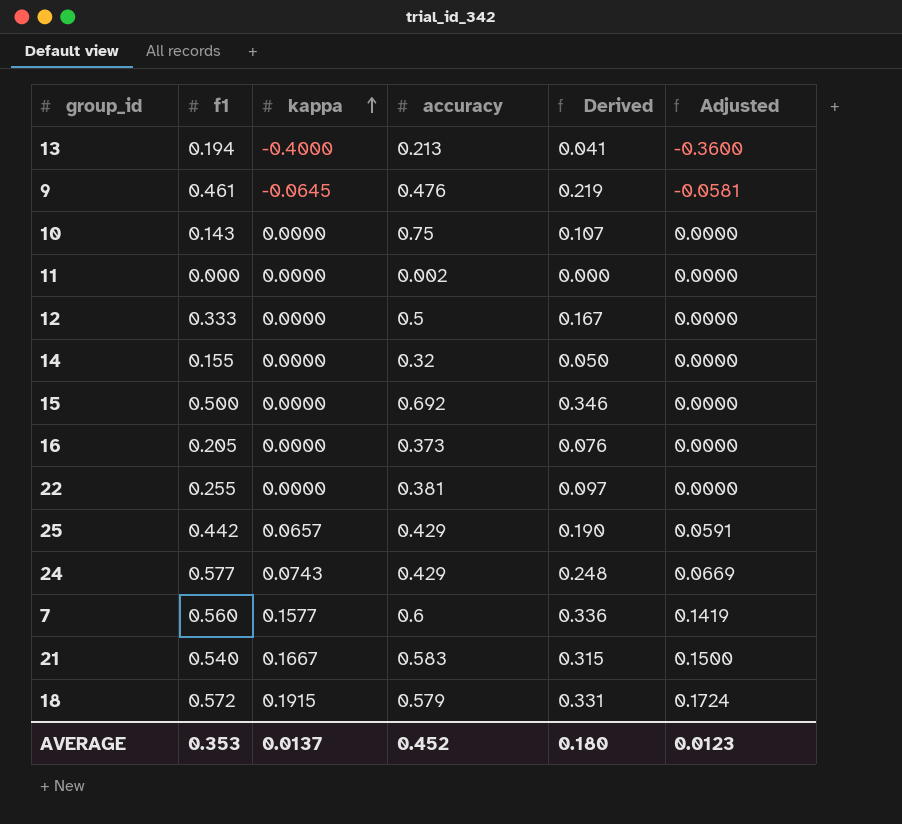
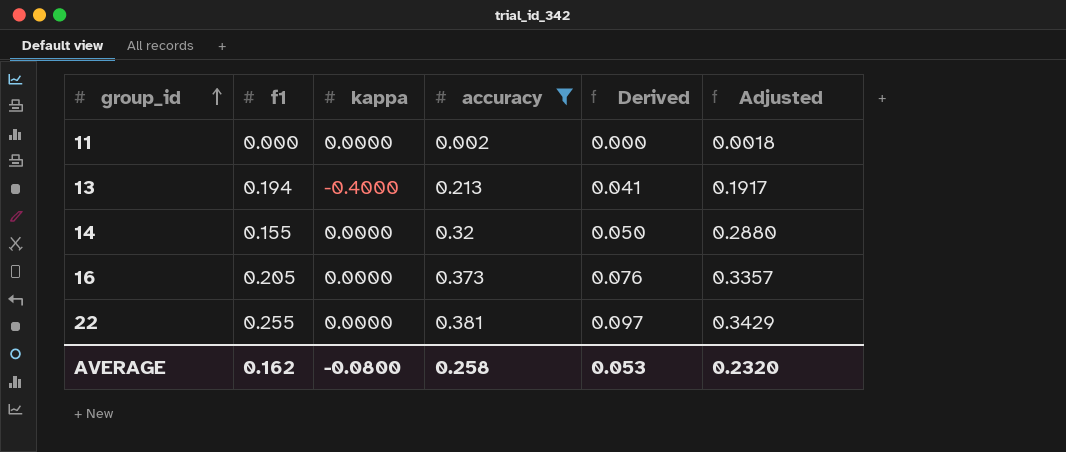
filter: none -> accuracy <= 0.381
row order: kappa ascending -> group_id ascending
column Adjusted | formula: [kappa] * 0.9 -> [accuracy] * 0.9
AVERAGE | f1: 0.353 -> 0.162
AVERAGE | kappa: 0.0137 -> -0.0800
AVERAGE | accuracy: 0.452 -> 0.258
AVERAGE | Derived: 0.180 -> 0.053
AVERAGE | Adjusted: 0.0123 -> 0.2320

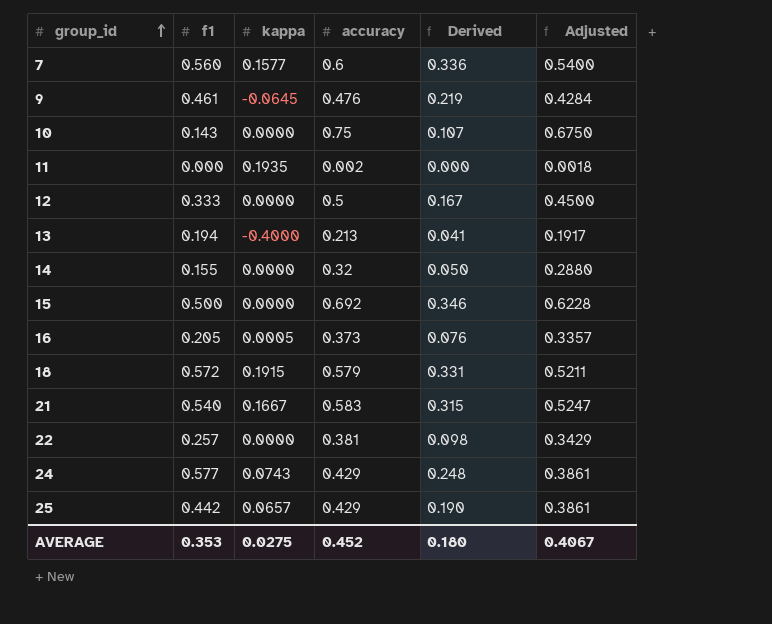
filter: accuracy <= 0.381 -> none
11 | kappa: 0.0000 -> 0.1935
16 | kappa: 0.0000 -> 0.0005
22 | f1: 0.255 -> 0.257
22 | Derived: 0.097 -> 0.098
AVERAGE | f1: 0.162 -> 0.353
AVERAGE | kappa: -0.0800 -> 0.0275
AVERAGE | accuracy: 0.258 -> 0.452
AVERAGE | Derived: 0.053 -> 0.180
AVERAGE | Adjusted: 0.2320 -> 0.4067

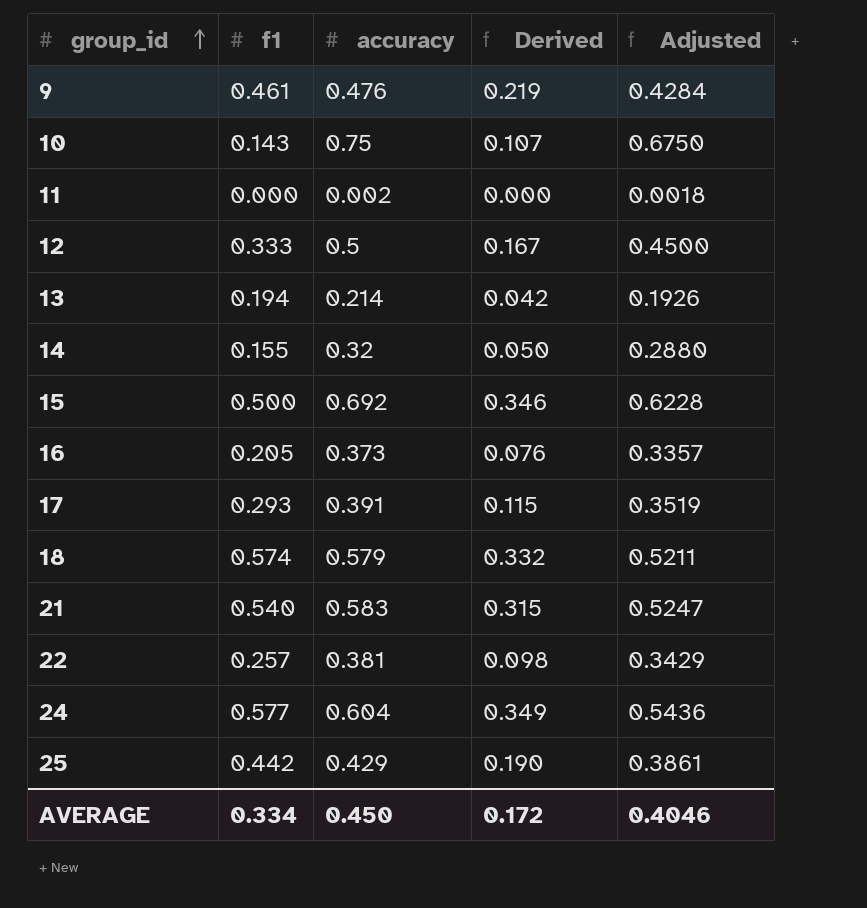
column kappa | position: 3 -> none
row 7: 0.560 | 0.1577 | 0.6 | 0.336 | 0.5400 -> none
13 | accuracy: 0.213 -> 0.214
13 | Derived: 0.041 -> 0.042
13 | Adjusted: 0.1917 -> 0.1926
row 17: none -> 0.293 | 0.391 | 0.115 | 0.3519
18 | f1: 0.572 -> 0.574
18 | Derived: 0.331 -> 0.332
24 | accuracy: 0.429 -> 0.604
24 | Derived: 0.248 -> 0.349
24 | Adjusted: 0.3861 -> 0.5436
AVERAGE | f1: 0.353 -> 0.334
AVERAGE | accuracy: 0.452 -> 0.450
AVERAGE | Derived: 0.180 -> 0.172
AVERAGE | Adjusted: 0.4067 -> 0.4046

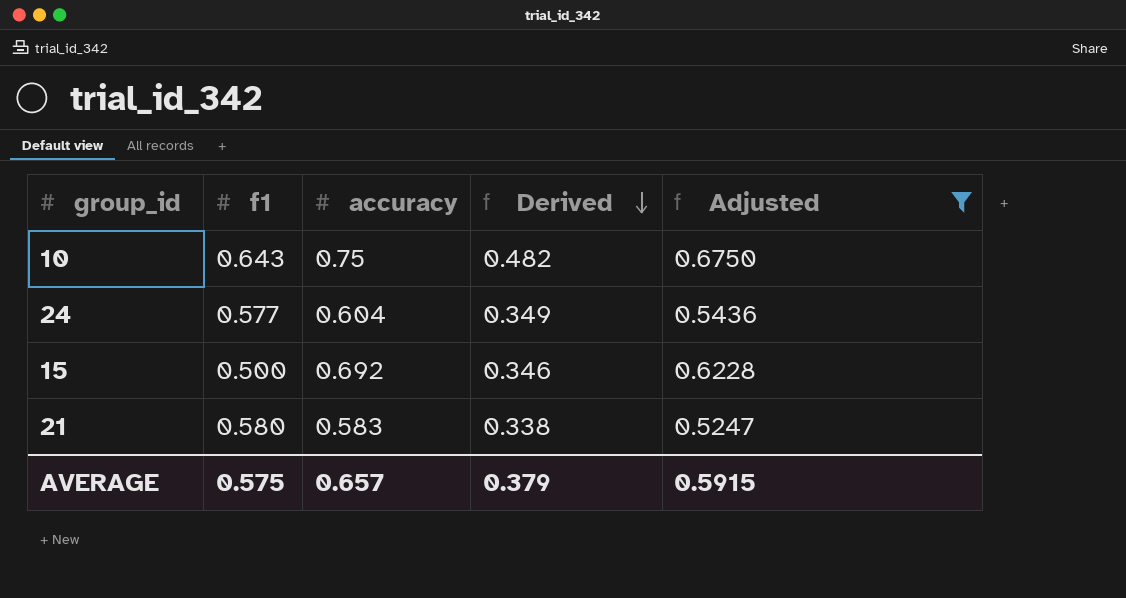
filter: none -> Adjusted >= 0.5247
row order: group_id ascending -> Derived descending
10 | f1: 0.143 -> 0.643
10 | Derived: 0.107 -> 0.482
21 | f1: 0.540 -> 0.580
21 | Derived: 0.315 -> 0.338
AVERAGE | f1: 0.334 -> 0.575
AVERAGE | accuracy: 0.450 -> 0.657
AVERAGE | Derived: 0.172 -> 0.379
AVERAGE | Adjusted: 0.4046 -> 0.5915

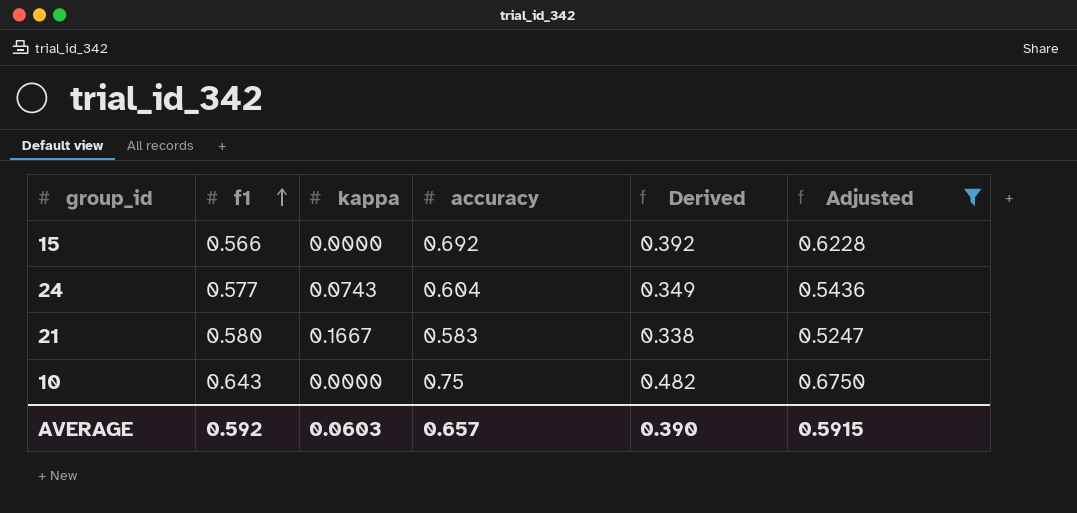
row order: Derived descending -> f1 ascending
column kappa | position: none -> 3
15 | f1: 0.500 -> 0.566
15 | Derived: 0.346 -> 0.392
AVERAGE | f1: 0.575 -> 0.592
AVERAGE | Derived: 0.379 -> 0.390

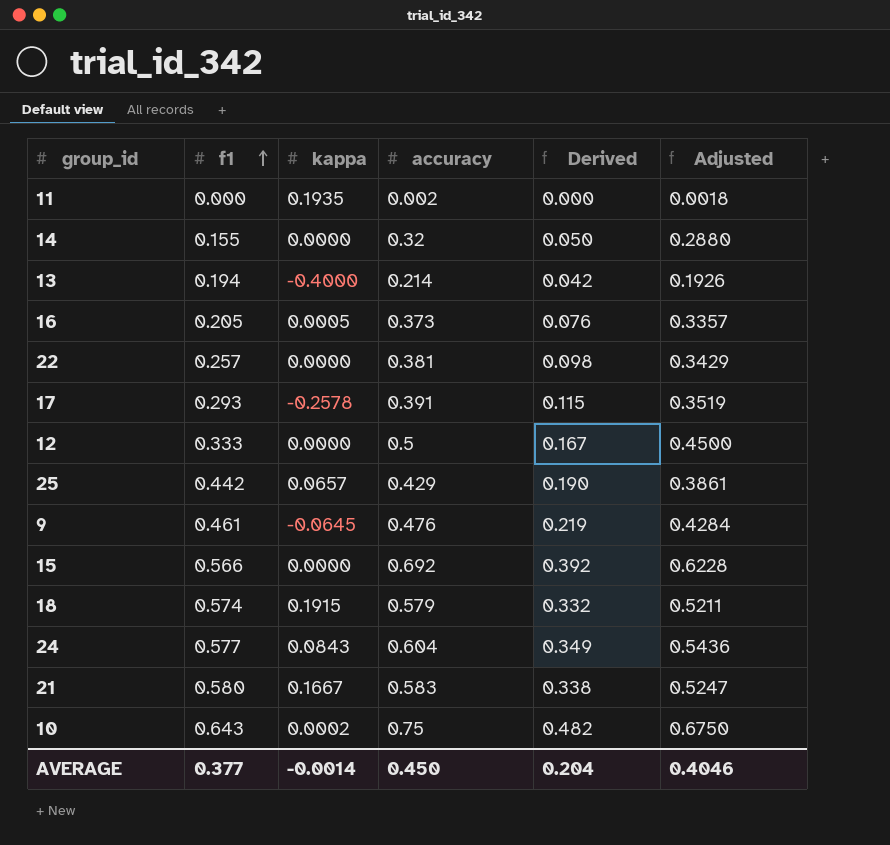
filter: Adjusted >= 0.5247 -> none
24 | kappa: 0.0743 -> 0.0843
10 | kappa: 0.0000 -> 0.0002
AVERAGE | f1: 0.592 -> 0.377
AVERAGE | kappa: 0.0603 -> -0.0014
AVERAGE | accuracy: 0.657 -> 0.450
AVERAGE | Derived: 0.390 -> 0.204
AVERAGE | Adjusted: 0.5915 -> 0.4046

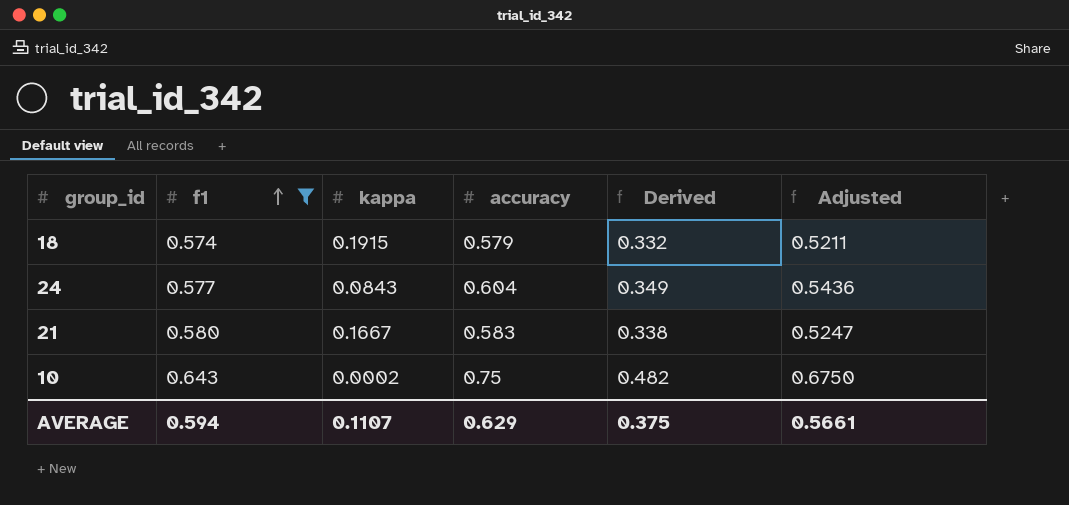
filter: none -> f1 >= 0.574
AVERAGE | f1: 0.377 -> 0.594
AVERAGE | kappa: -0.0014 -> 0.1107
AVERAGE | accuracy: 0.450 -> 0.629
AVERAGE | Derived: 0.204 -> 0.375
AVERAGE | Adjusted: 0.4046 -> 0.5661

